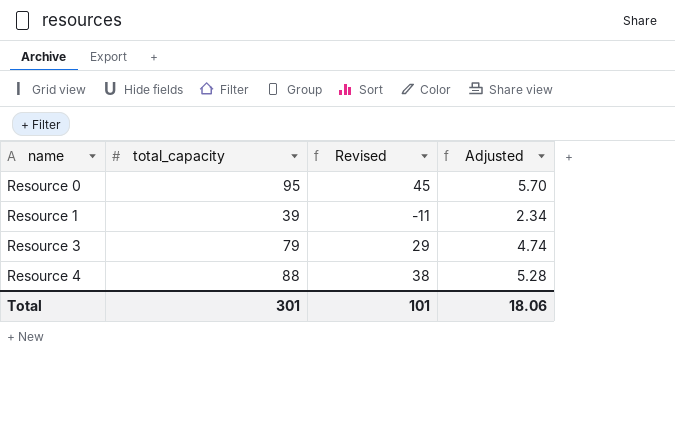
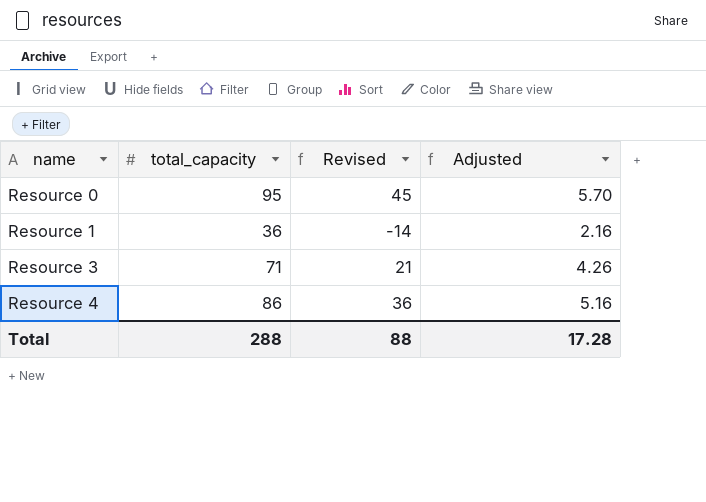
Resource 1 | total_capacity: 39 -> 36
Resource 1 | Revised: -11 -> -14
Resource 1 | Adjusted: 2.34 -> 2.16
Resource 3 | total_capacity: 79 -> 71
Resource 3 | Revised: 29 -> 21
Resource 3 | Adjusted: 4.74 -> 4.26
Resource 4 | total_capacity: 88 -> 86
Resource 4 | Revised: 38 -> 36
Resource 4 | Adjusted: 5.28 -> 5.16
Total | total_capacity: 301 -> 288
Total | Revised: 101 -> 88
Total | Adjusted: 18.06 -> 17.28

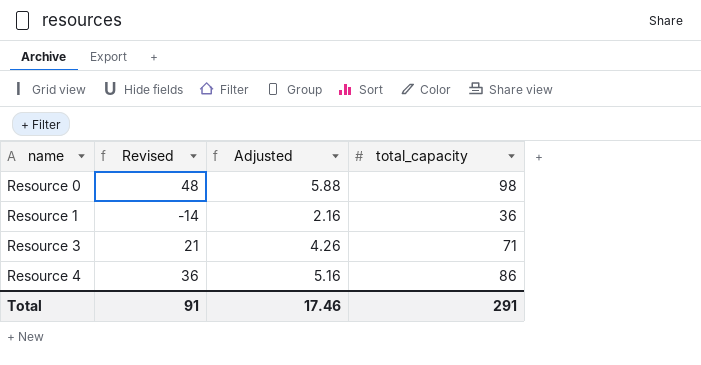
column total_capacity | position: 2 -> 4
Resource 0 | Revised: 45 -> 48
Resource 0 | Adjusted: 5.70 -> 5.88
Resource 0 | total_capacity: 95 -> 98
Total | Revised: 88 -> 91
Total | Adjusted: 17.28 -> 17.46
Total | total_capacity: 288 -> 291

